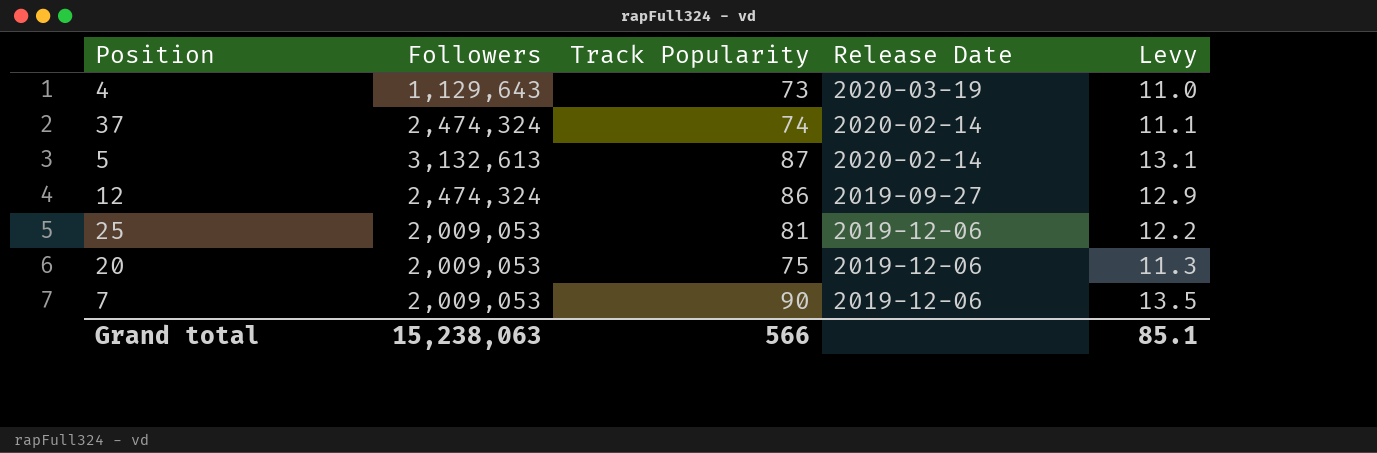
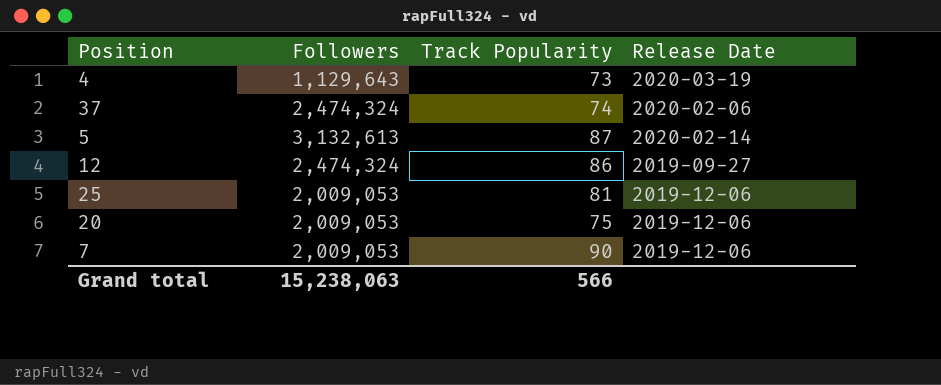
column Levy | formula: [Track Popularity] * 0.15 -> none
37 | Release Date: 2020-02-14 -> 2020-02-06

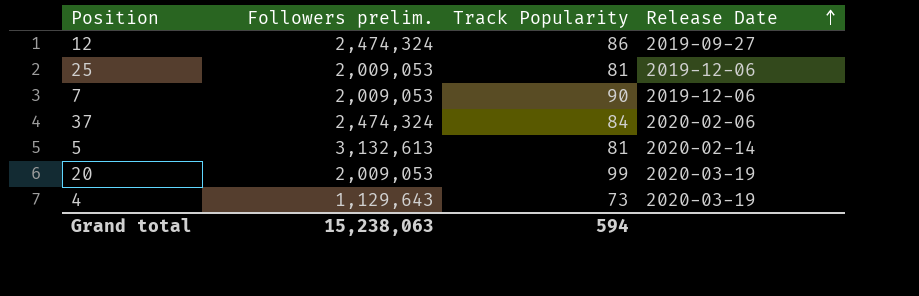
row order: none -> Release Date ascending
column name: Followers -> Followers prelim.
37 | Track Popularity: 74 -> 84
5 | Track Popularity: 87 -> 81
20 | Track Popularity: 75 -> 99
20 | Release Date: 2019-12-06 -> 2020-03-19
Grand total | Track Popularity: 566 -> 594

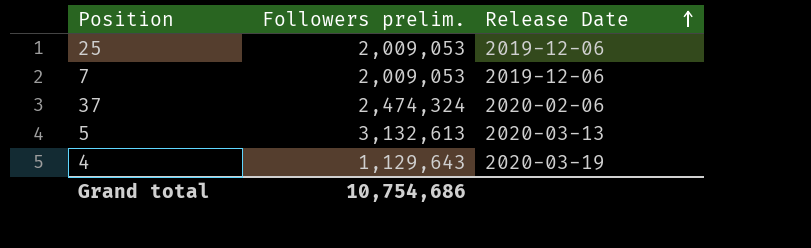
column Track Popularity | position: 3 -> none
row 12: 2,474,324 | 86 | 2019-09-27 -> none
row 20: 2,009,053 | 99 | 2020-03-19 -> none
5 | Release Date: 2020-02-14 -> 2020-03-13
Grand total | Followers prelim.: 15,238,063 -> 10,754,686

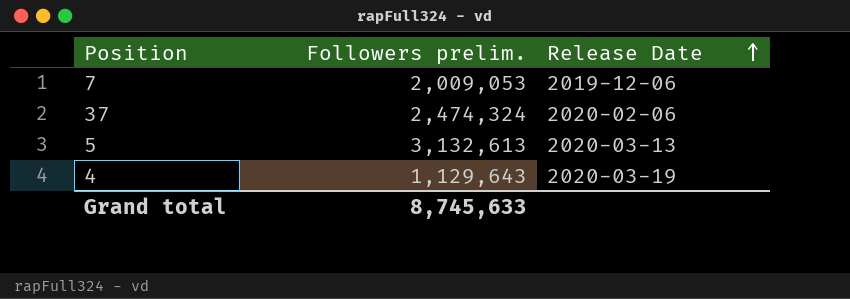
row 25: 2,009,053 | 2019-12-06 -> none
Grand total | Followers prelim.: 10,754,686 -> 8,745,633

